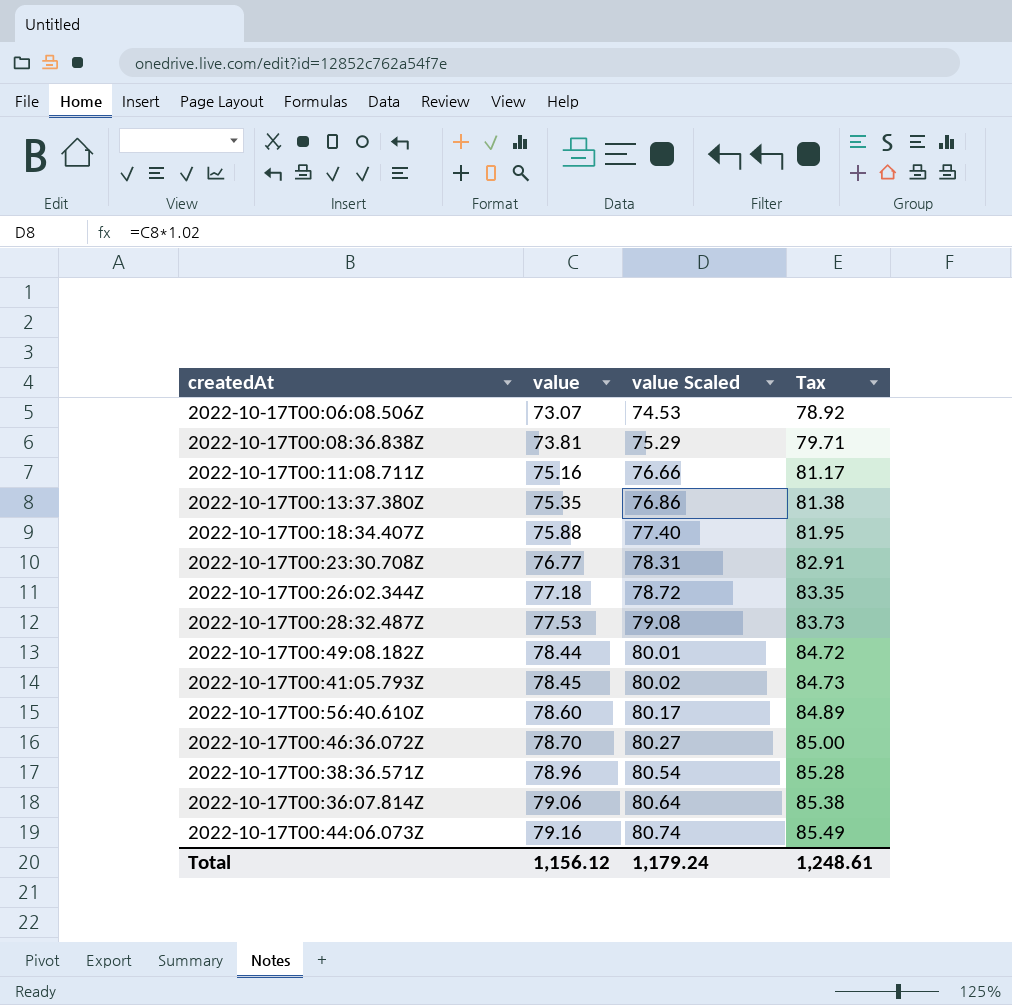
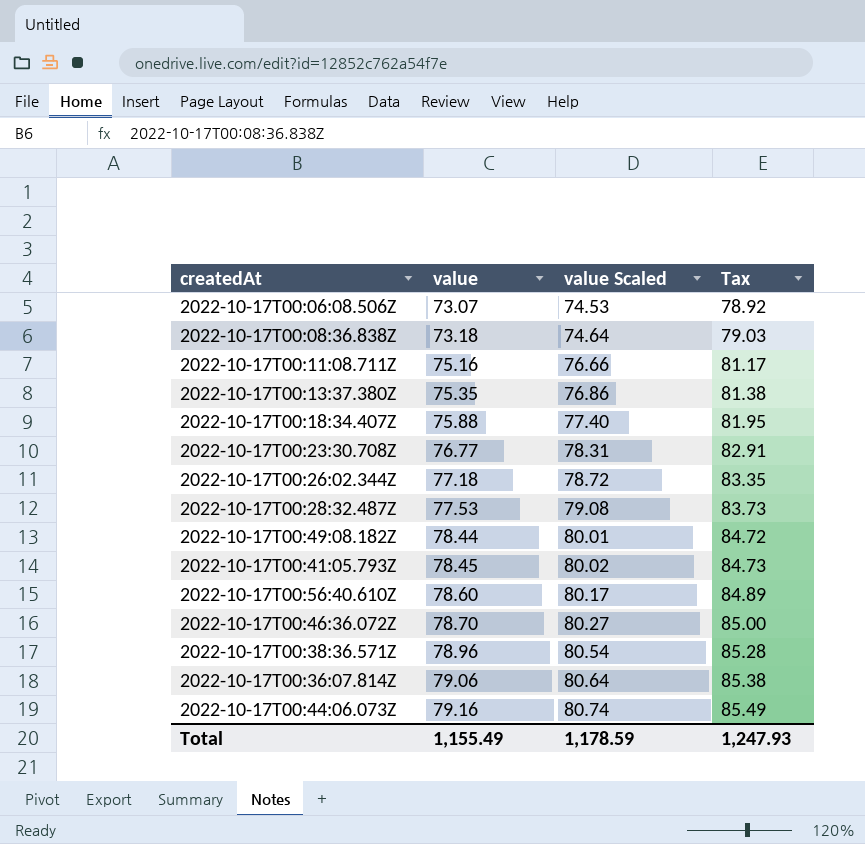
2022-10-17T00:08:36.838Z | value: 73.81 -> 73.18
2022-10-17T00:08:36.838Z | value Scaled: 75.29 -> 74.64
2022-10-17T00:08:36.838Z | Tax: 79.71 -> 79.03
Total | value: 1,156.12 -> 1,155.49
Total | value Scaled: 1,179.24 -> 1,178.59
Total | Tax: 1,248.61 -> 1,247.93

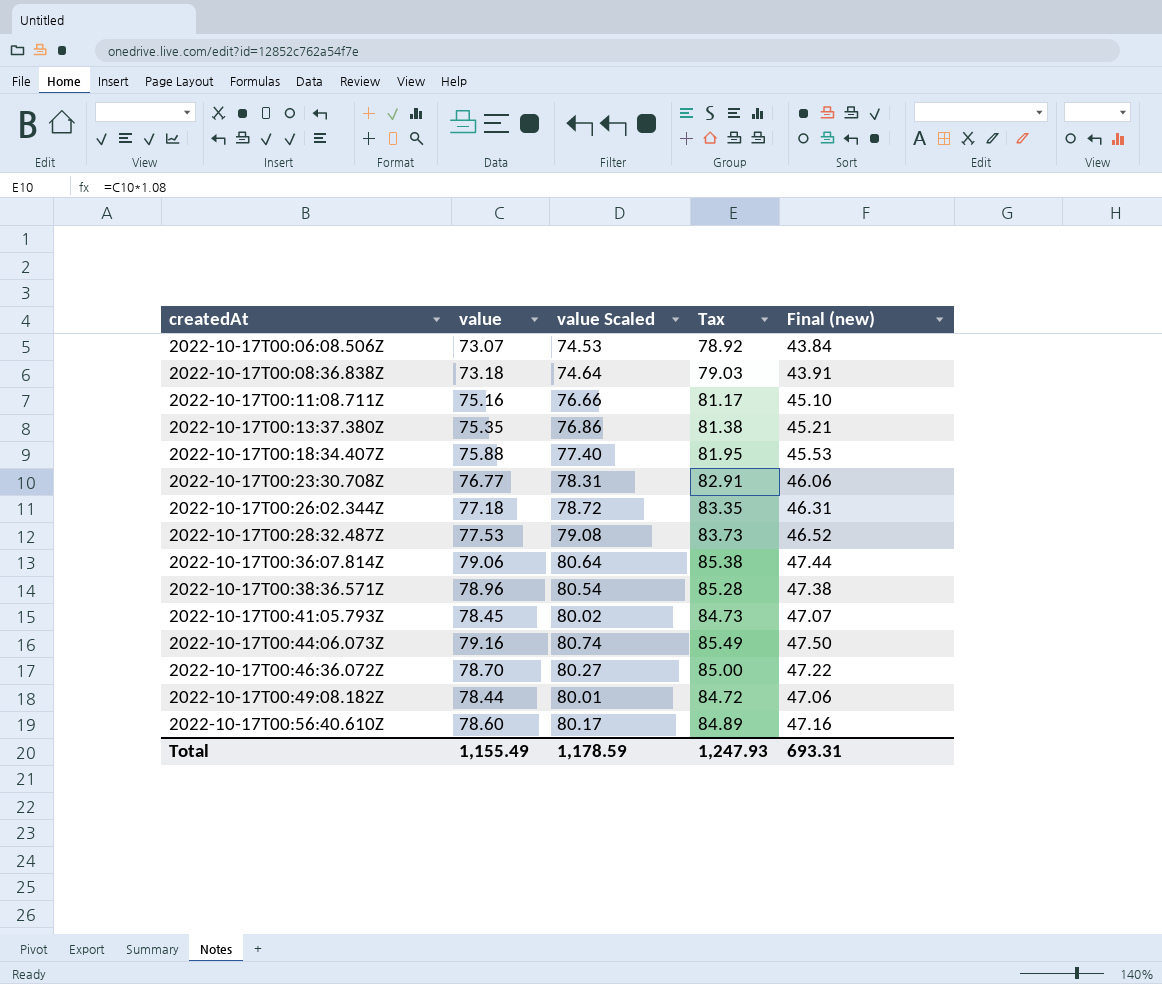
row order: value ascending -> createdAt ascending
column Final (new) | formula: none -> [value] * 0.6

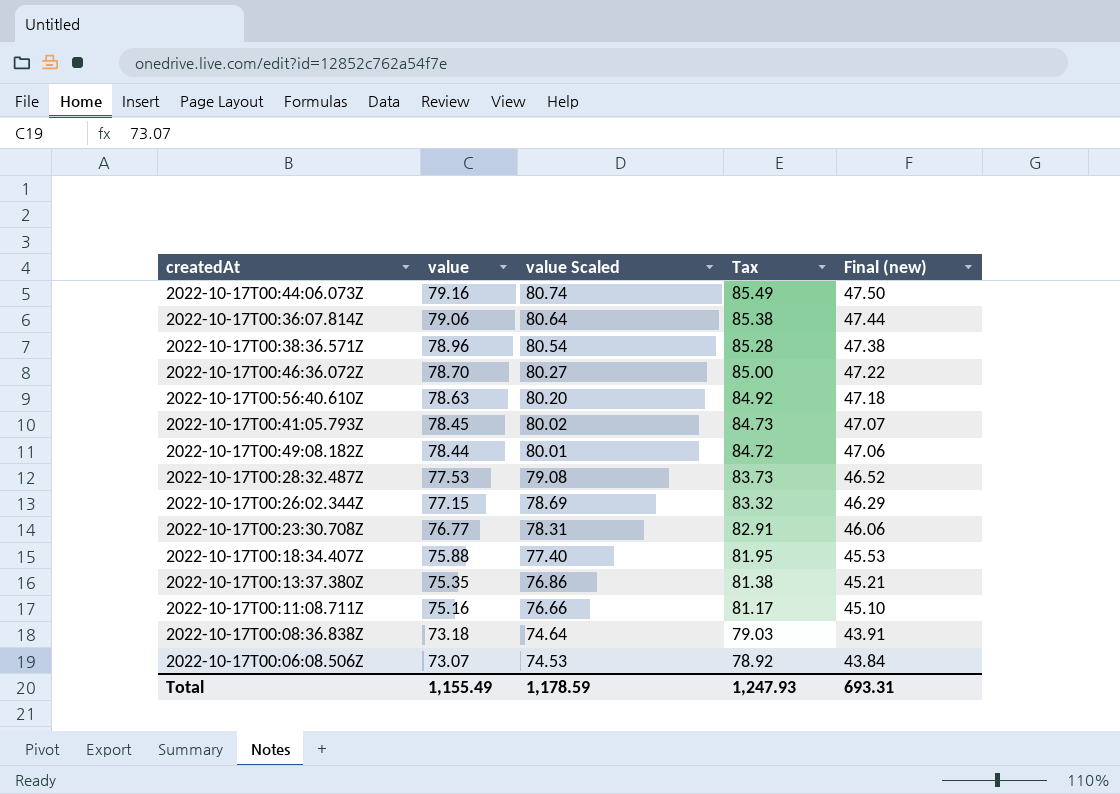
row order: createdAt ascending -> value descending
2022-10-17T00:56:40.610Z | value: 78.60 -> 78.63
2022-10-17T00:56:40.610Z | value Scaled: 80.17 -> 80.20
2022-10-17T00:56:40.610Z | Tax: 84.89 -> 84.92
2022-10-17T00:56:40.610Z | Final (new): 47.16 -> 47.18
2022-10-17T00:26:02.344Z | value: 77.18 -> 77.15
2022-10-17T00:26:02.344Z | value Scaled: 78.72 -> 78.69
2022-10-17T00:26:02.344Z | Tax: 83.35 -> 83.32
2022-10-17T00:26:02.344Z | Final (new): 46.31 -> 46.29

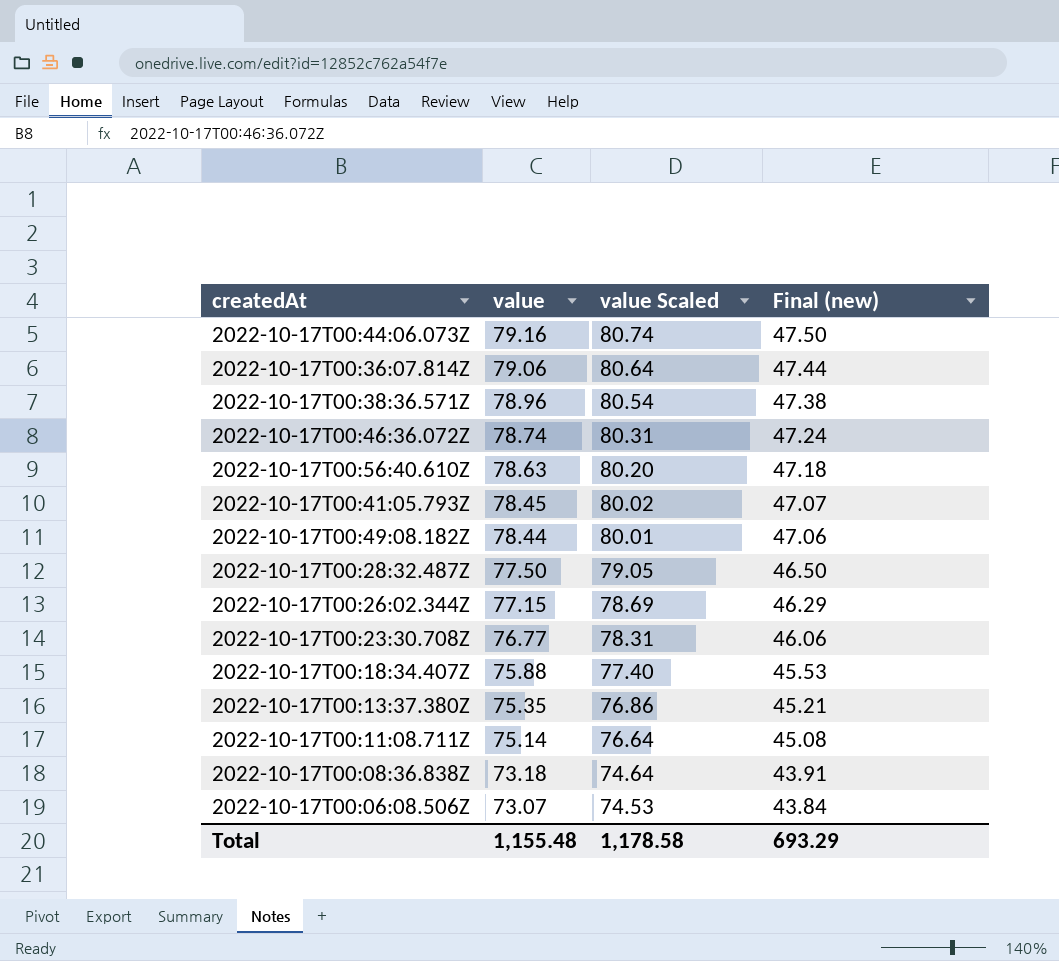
column Tax | formula: [value] * 1.08 -> none
2022-10-17T00:46:36.072Z | value: 78.70 -> 78.74
2022-10-17T00:46:36.072Z | value Scaled: 80.27 -> 80.31
2022-10-17T00:46:36.072Z | Final (new): 47.22 -> 47.24
2022-10-17T00:28:32.487Z | value: 77.53 -> 77.50
2022-10-17T00:28:32.487Z | value Scaled: 79.08 -> 79.05
2022-10-17T00:28:32.487Z | Final (new): 46.52 -> 46.50
2022-10-17T00:11:08.711Z | value: 75.16 -> 75.14
2022-10-17T00:11:08.711Z | value Scaled: 76.66 -> 76.64
2022-10-17T00:11:08.711Z | Final (new): 45.10 -> 45.08
Total | value: 1,155.49 -> 1,155.48
Total | value Scaled: 1,178.59 -> 1,178.58
Total | Final (new): 693.31 -> 693.29

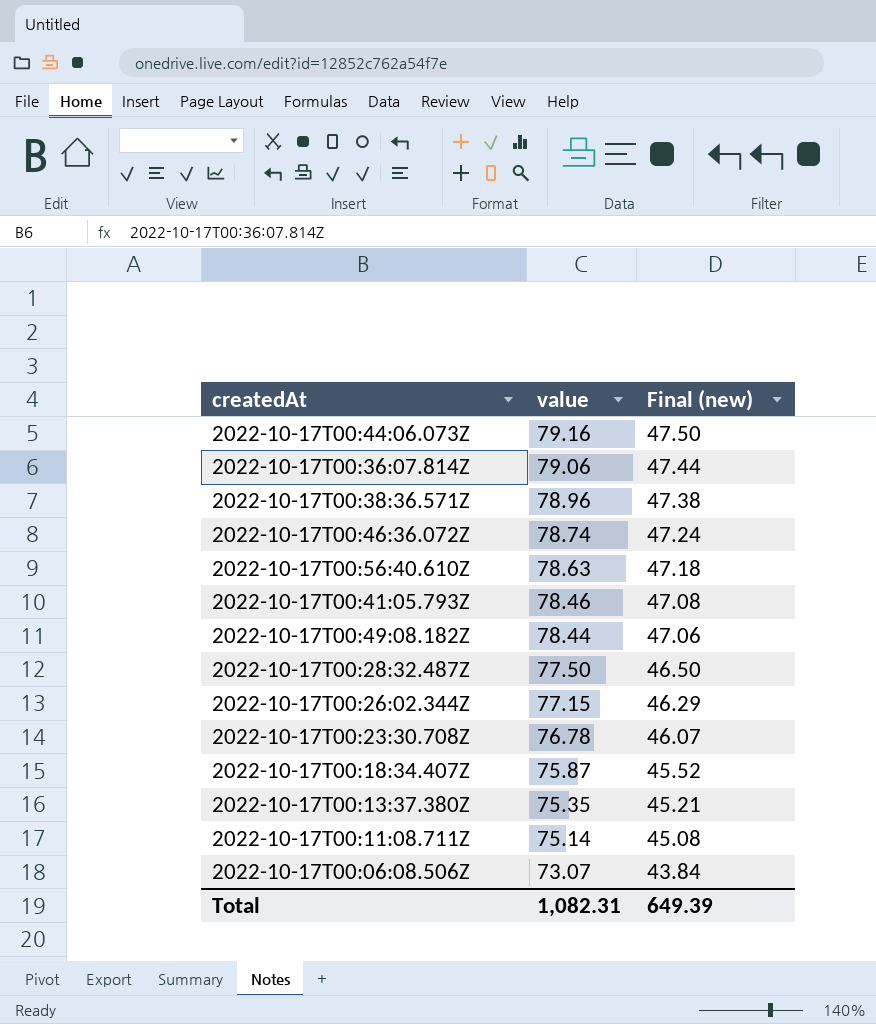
column value Scaled | formula: [value] * 1.02 -> none
row 2022-10-17T00:08:36.838Z: 73.18 | 74.64 | 43.91 -> none
2022-10-17T00:41:05.793Z | value: 78.45 -> 78.46
2022-10-17T00:41:05.793Z | Final (new): 47.07 -> 47.08
2022-10-17T00:23:30.708Z | value: 76.77 -> 76.78
2022-10-17T00:23:30.708Z | Final (new): 46.06 -> 46.07
2022-10-17T00:18:34.407Z | value: 75.88 -> 75.87
2022-10-17T00:18:34.407Z | Final (new): 45.53 -> 45.52
Total | value: 1,155.48 -> 1,082.31
Total | Final (new): 693.29 -> 649.39

